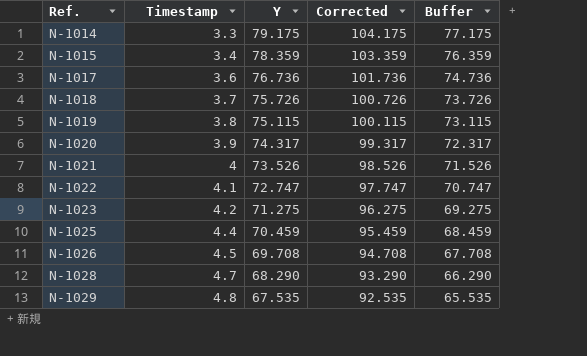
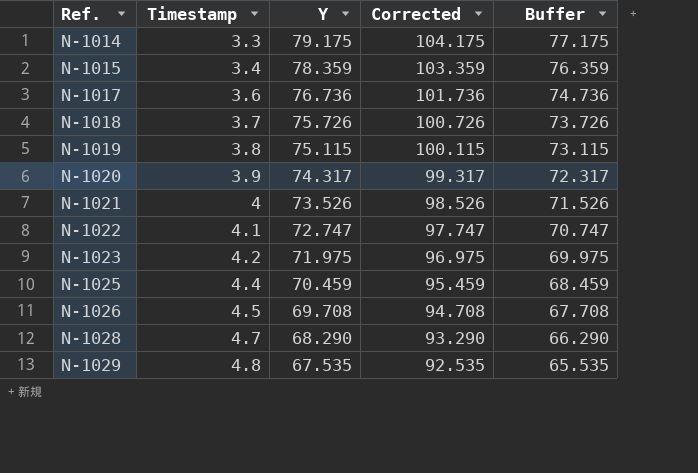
N-1023 | Y: 71.275 -> 71.975
N-1023 | Corrected: 96.275 -> 96.975
N-1023 | Buffer: 69.275 -> 69.975

